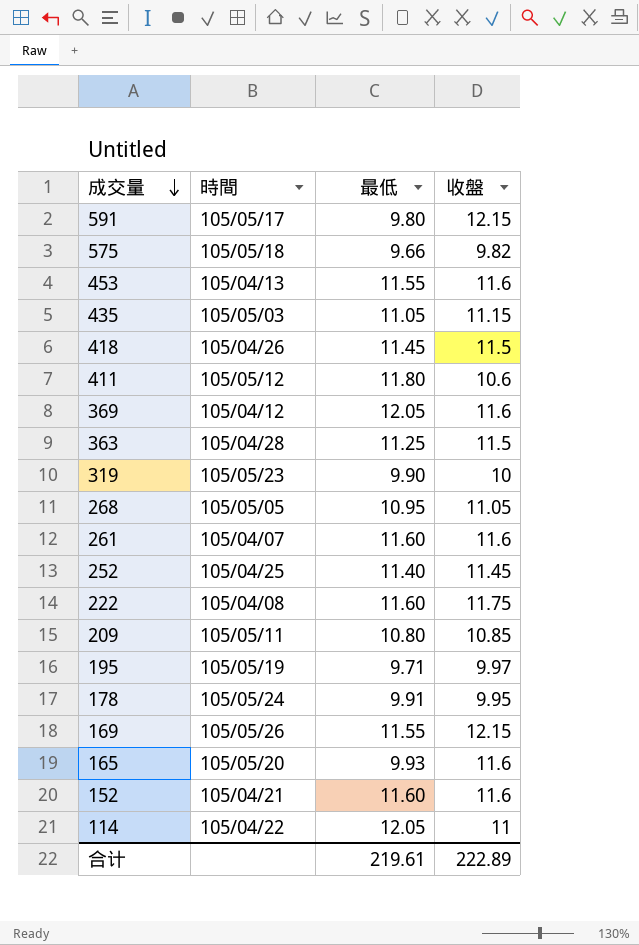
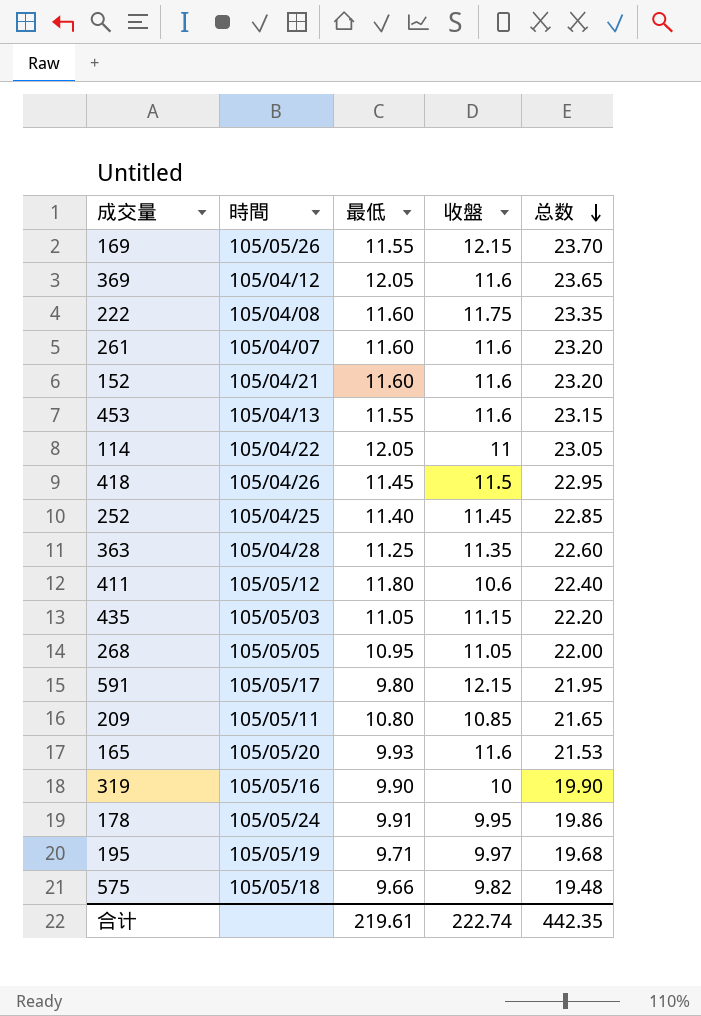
row order: 成交量 descending -> 总数 descending
column 总数 | formula: none -> [最低] + [收盤]
363 | 收盤: 11.5 -> 11.35
319 | 時間: 105/05/23 -> 105/05/16
合计 | 收盤: 222.89 -> 222.74

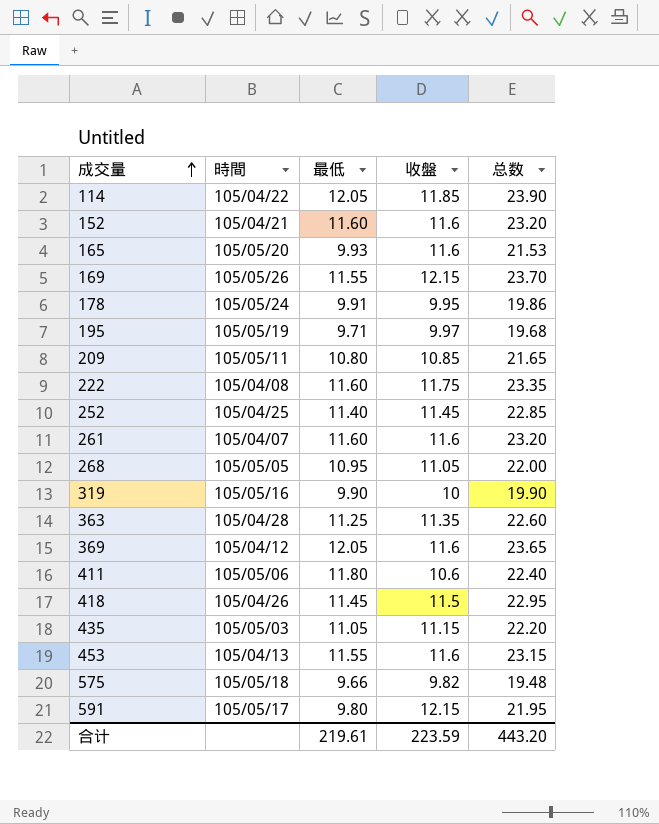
row order: 总数 descending -> 成交量 ascending
114 | 收盤: 11 -> 11.85
114 | 总数: 23.05 -> 23.90
411 | 時間: 105/05/12 -> 105/05/06
合计 | 收盤: 222.74 -> 223.59
合计 | 总数: 442.35 -> 443.20

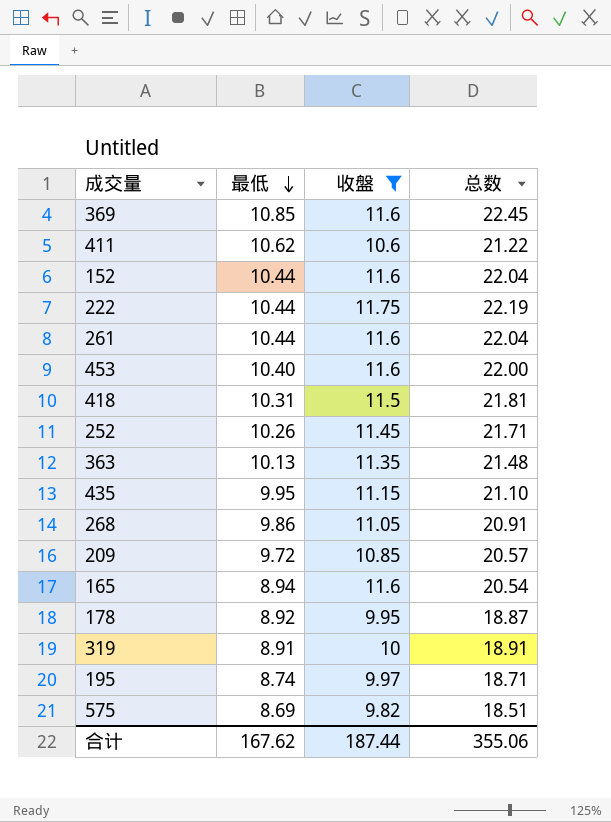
filter: none -> 收盤 <= 11.75
row order: 成交量 ascending -> 最低 descending
column 時間 | position: 2 -> none
369 | 最低: 12.05 -> 10.85
369 | 总数: 23.65 -> 22.45
411 | 最低: 11.80 -> 10.62
411 | 总数: 22.40 -> 21.22
152 | 最低: 11.60 -> 10.44
152 | 总数: 23.20 -> 22.04
222 | 最低: 11.60 -> 10.44
222 | 总数: 23.35 -> 22.19
261 | 最低: 11.60 -> 10.44
261 | 总数: 23.20 -> 22.04
453 | 最低: 11.55 -> 10.40
453 | 总数: 23.15 -> 22.00
418 | 最低: 11.45 -> 10.31
418 | 总数: 22.95 -> 21.81
252 | 最低: 11.40 -> 10.26
252 | 总数: 22.85 -> 21.71
363 | 最低: 11.25 -> 10.13
363 | 总数: 22.60 -> 21.48
435 | 最低: 11.05 -> 9.95
435 | 总数: 22.20 -> 21.10
268 | 最低: 10.95 -> 9.86
268 | 总数: 22.00 -> 20.91
209 | 最低: 10.80 -> 9.72
209 | 总数: 21.65 -> 20.57
165 | 最低: 9.93 -> 8.94
165 | 总数: 21.53 -> 20.54
178 | 最低: 9.91 -> 8.92
178 | 总数: 19.86 -> 18.87
319 | 最低: 9.90 -> 8.91
319 | 总数: 19.90 -> 18.91
195 | 最低: 9.71 -> 8.74
195 | 总数: 19.68 -> 18.71
575 | 最低: 9.66 -> 8.69
575 | 总数: 19.48 -> 18.51
合计 | 最低: 219.61 -> 167.62
合计 | 收盤: 223.59 -> 187.44
合计 | 总数: 443.20 -> 355.06

